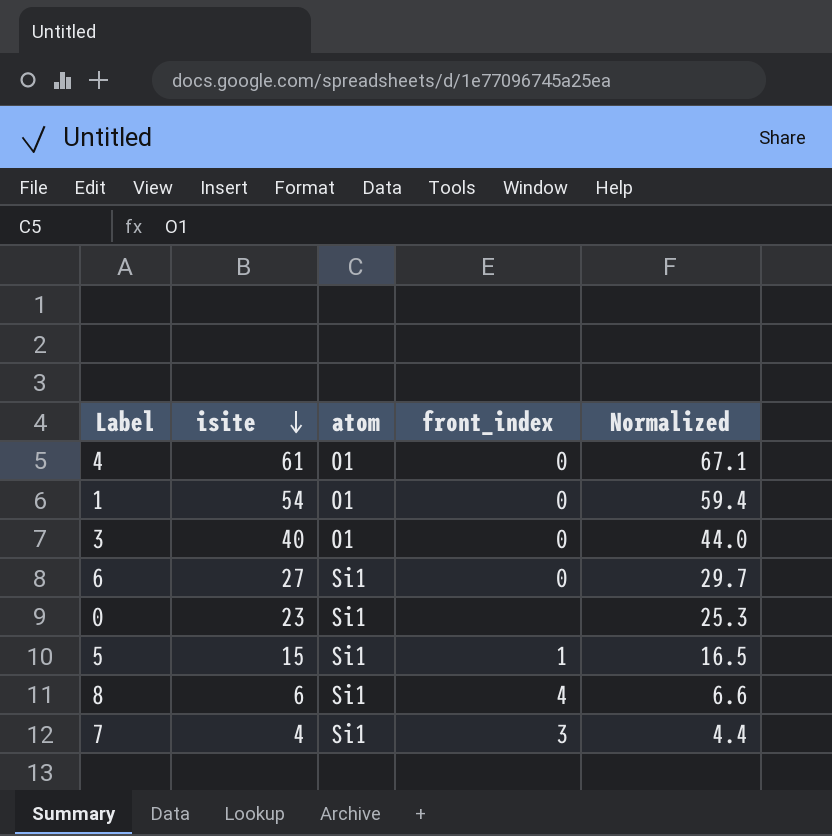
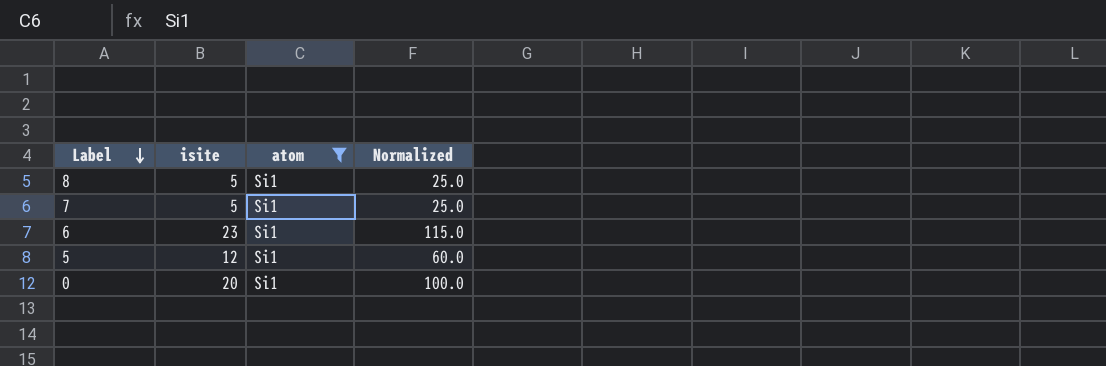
filter: none -> atom = Si1
row order: isite descending -> Label descending
column front_index | position: 4 -> none
column Normalized | formula: [isite] * 1.1 -> [isite] * 5
8 | isite: 6 -> 5
7 | isite: 4 -> 5
6 | isite: 27 -> 23
5 | isite: 15 -> 12
0 | isite: 23 -> 20

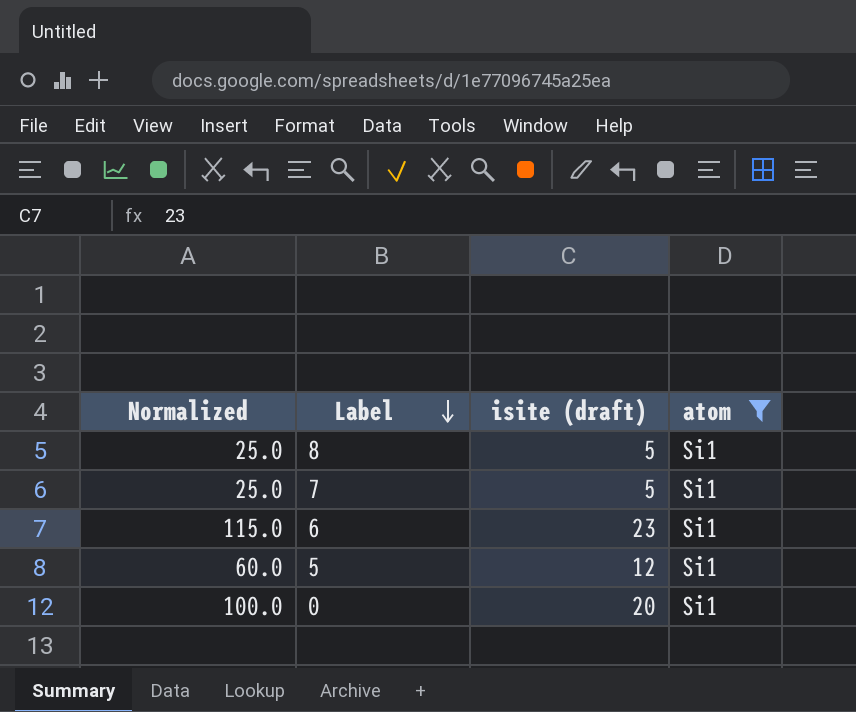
column Normalized | position: 4 -> 1
column name: isite -> isite (draft)

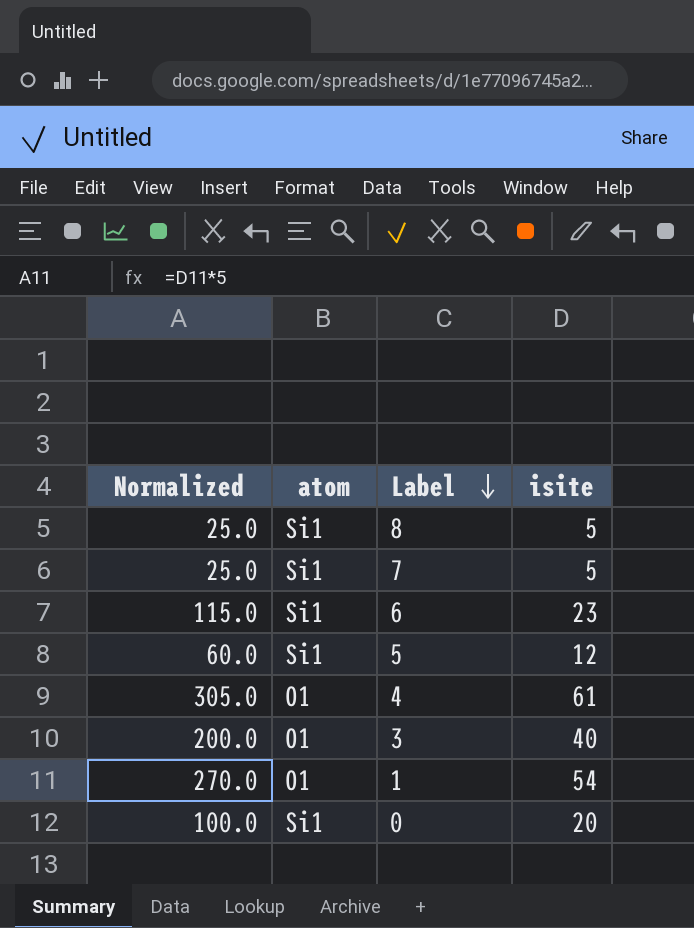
filter: atom = Si1 -> none
column atom | position: 4 -> 2
column name: isite (draft) -> isite

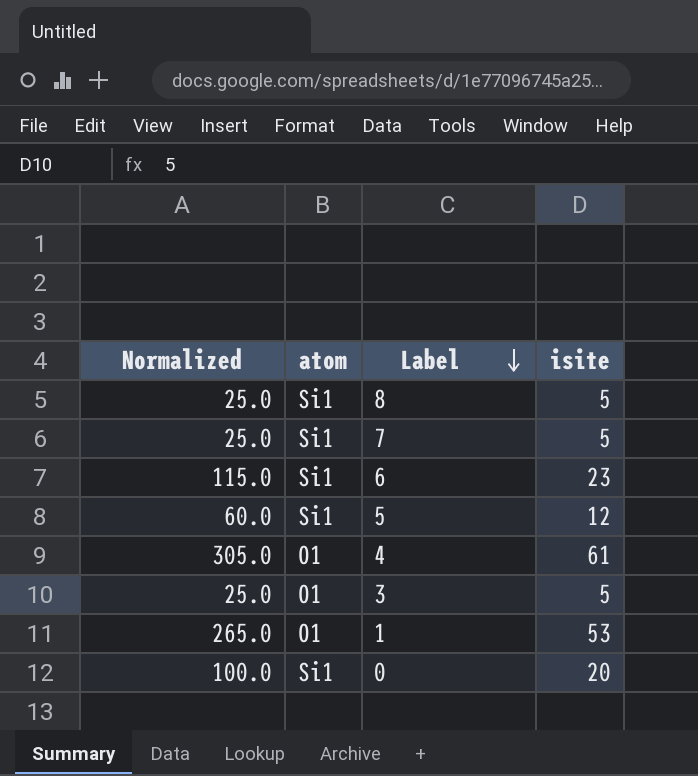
3 | Normalized: 200.0 -> 25.0
3 | isite: 40 -> 5
1 | Normalized: 270.0 -> 265.0
1 | isite: 54 -> 53

